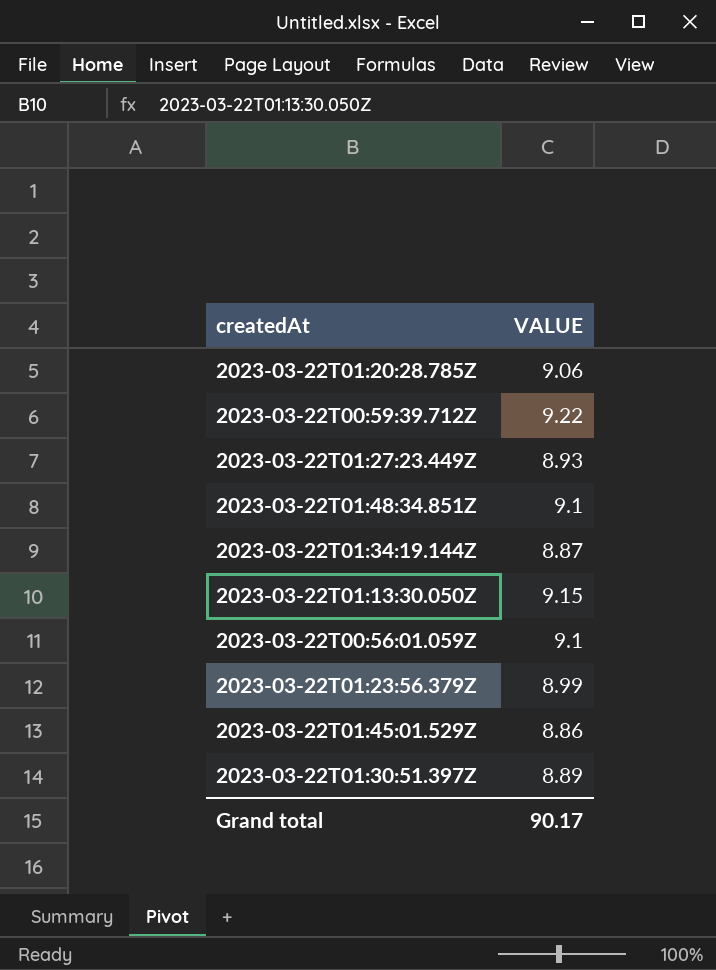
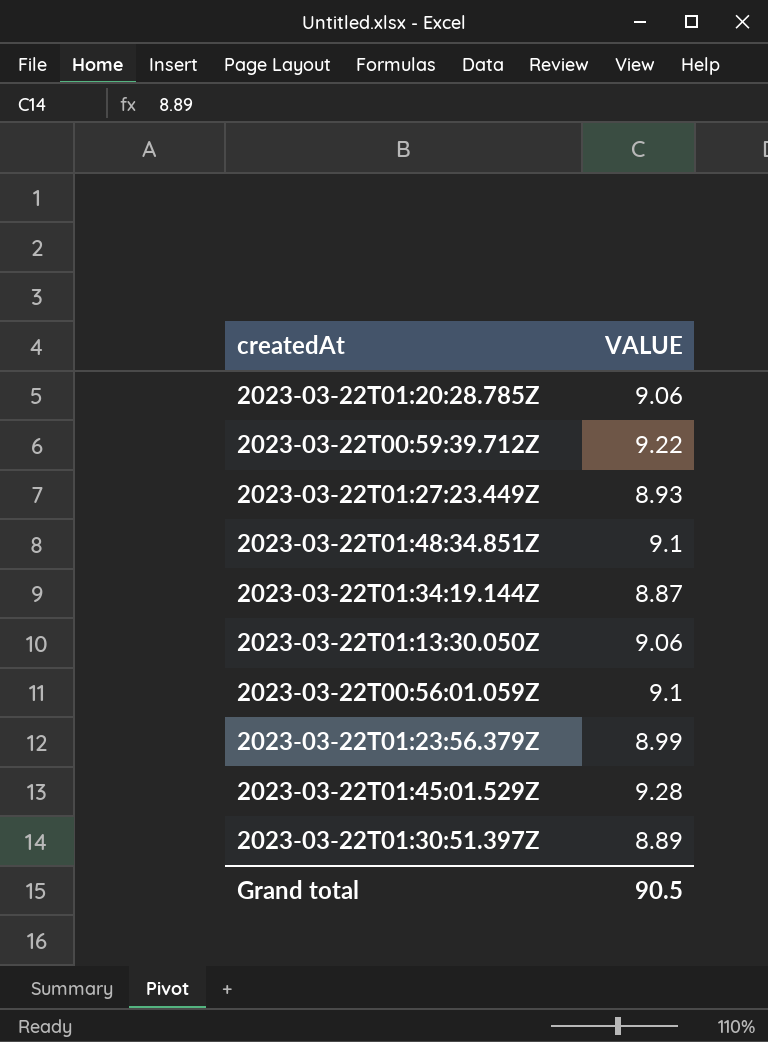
2023-03-22T01:13:30.050Z | VALUE: 9.15 -> 9.06
2023-03-22T01:45:01.529Z | VALUE: 8.86 -> 9.28
Grand total | VALUE: 90.17 -> 90.5

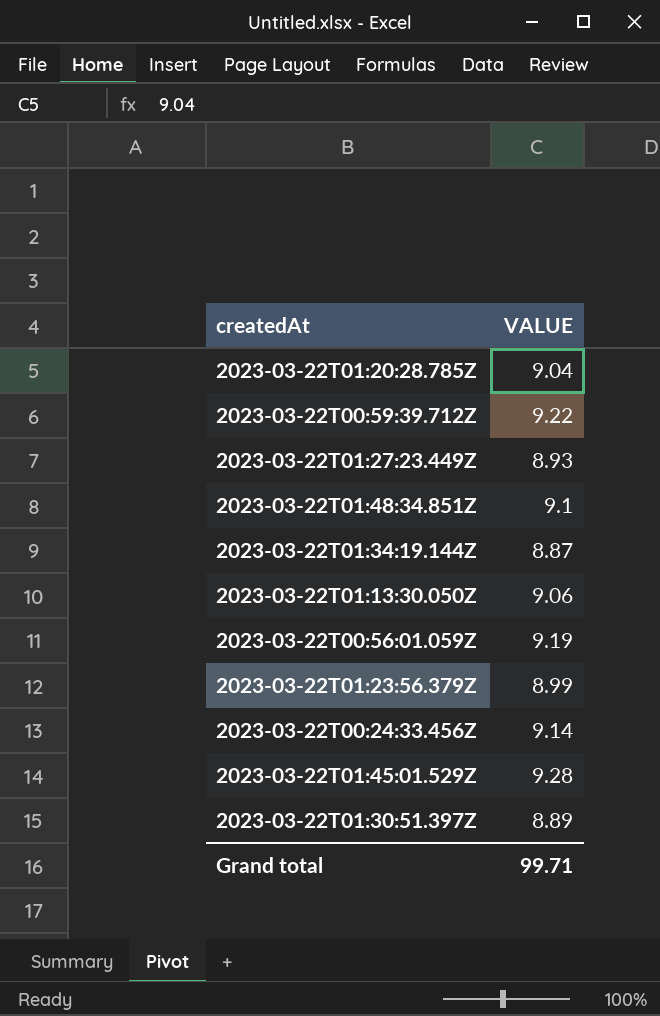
2023-03-22T01:20:28.785Z | VALUE: 9.06 -> 9.04
2023-03-22T00:56:01.059Z | VALUE: 9.1 -> 9.19
row 2023-03-22T00:24:33.456Z: none -> 9.14
Grand total | VALUE: 90.5 -> 99.71

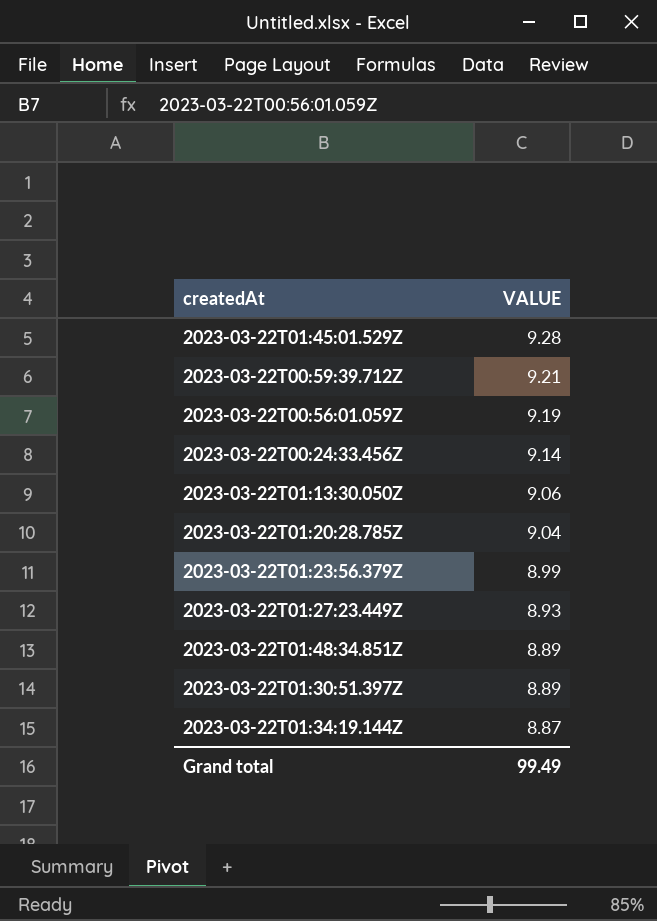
row order: none -> VALUE descending
2023-03-22T00:59:39.712Z | VALUE: 9.22 -> 9.21
2023-03-22T01:48:34.851Z | VALUE: 9.1 -> 8.89
Grand total | VALUE: 99.71 -> 99.49

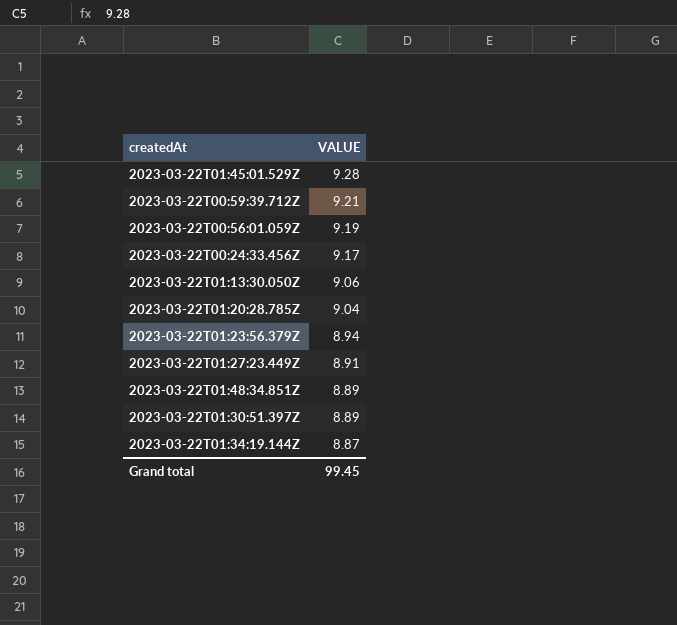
2023-03-22T00:24:33.456Z | VALUE: 9.14 -> 9.17
2023-03-22T01:23:56.379Z | VALUE: 8.99 -> 8.94
2023-03-22T01:27:23.449Z | VALUE: 8.93 -> 8.91
Grand total | VALUE: 99.49 -> 99.45

